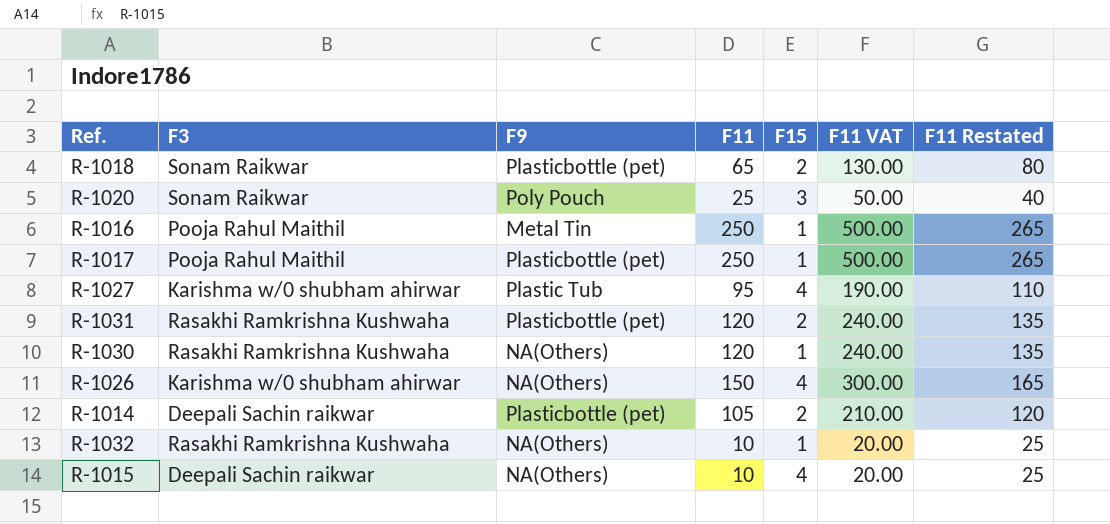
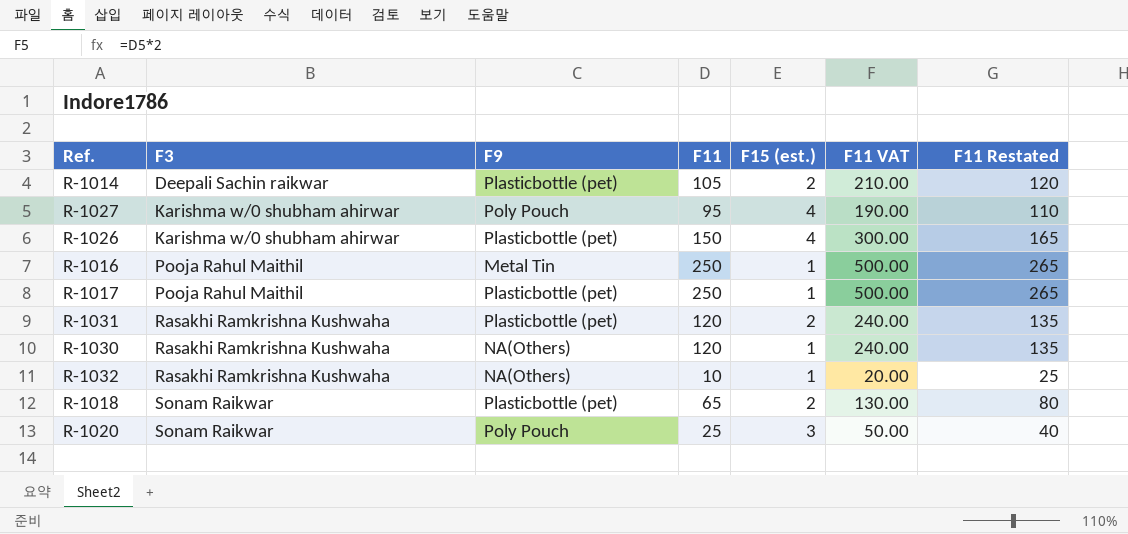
row order: none -> F3 ascending
column name: F15 -> F15 (est.)
row R-1015: Deepali Sachin raikwar | NA(Others) | 10 | 4 | 20.00 | 25 -> none
R-1027 | F9: Plastic Tub -> Poly Pouch
R-1026 | F9: NA(Others) -> Plasticbottle (pet)

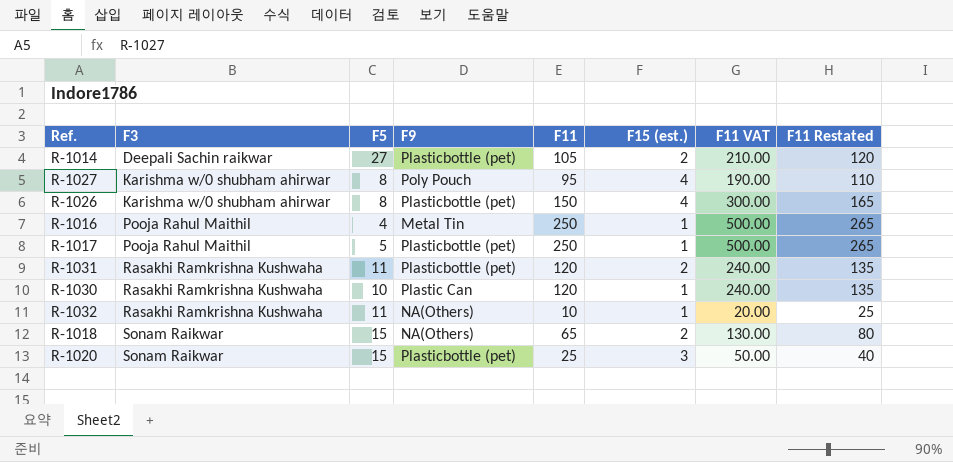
column F5 | position: none -> 3
R-1030 | F9: NA(Others) -> Plastic Can
R-1018 | F9: Plasticbottle (pet) -> NA(Others)
R-1020 | F9: Poly Pouch -> Plasticbottle (pet)

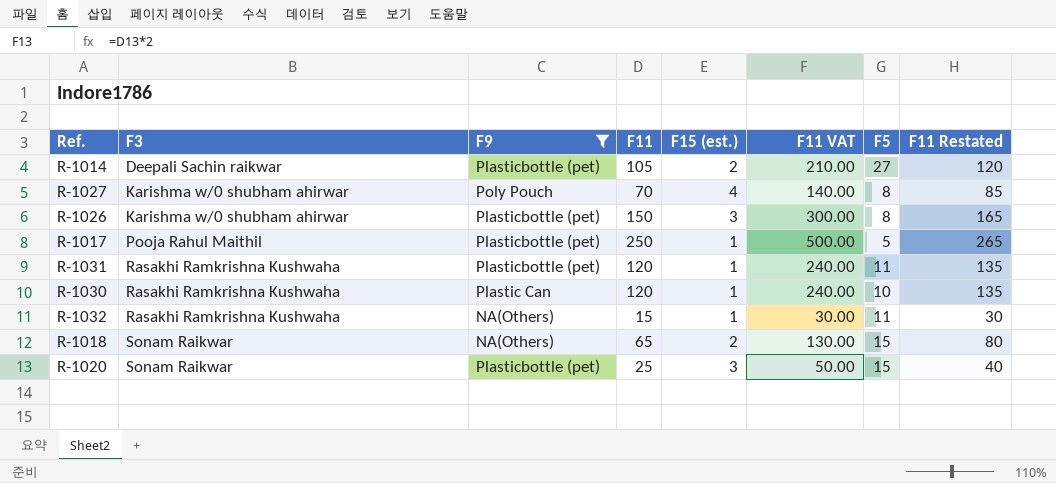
filter: none -> F9 != Metal Tin
column F5 | position: 3 -> 7
R-1027 | F11: 95 -> 70
R-1027 | F11 VAT: 190.00 -> 140.00
R-1027 | F11 Restated: 110 -> 85
R-1026 | F15 (est.): 4 -> 3
R-1031 | F15 (est.): 2 -> 1
R-1032 | F11: 10 -> 15
R-1032 | F11 VAT: 20.00 -> 30.00
R-1032 | F11 Restated: 25 -> 30

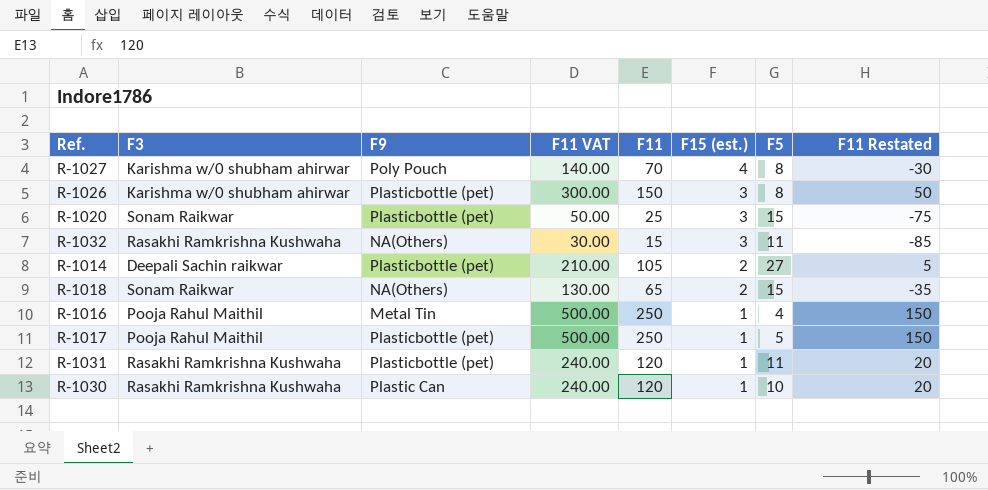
filter: F9 != Metal Tin -> none
row order: F3 ascending -> F15 (est.) descending
column F11 VAT | position: 6 -> 4
column F11 Restated | formula: [F11] + 15 -> [F11] - 100
R-1032 | F15 (est.): 1 -> 3

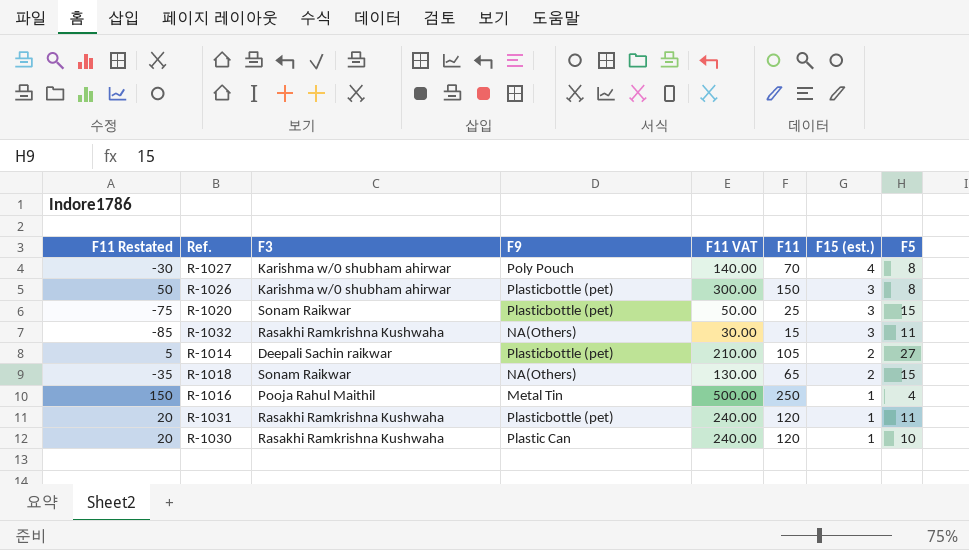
column F11 Restated | position: 8 -> 1
row R-1017: Pooja Rahul Maithil | Plasticbottle (pet) | 500.00 | 250 | 1 | 5 | 150 -> none

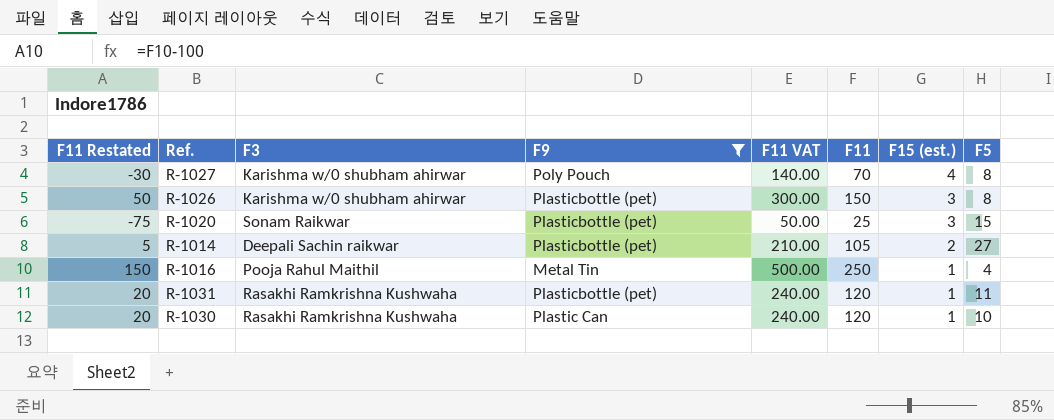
filter: none -> F9 != NA(Others)

